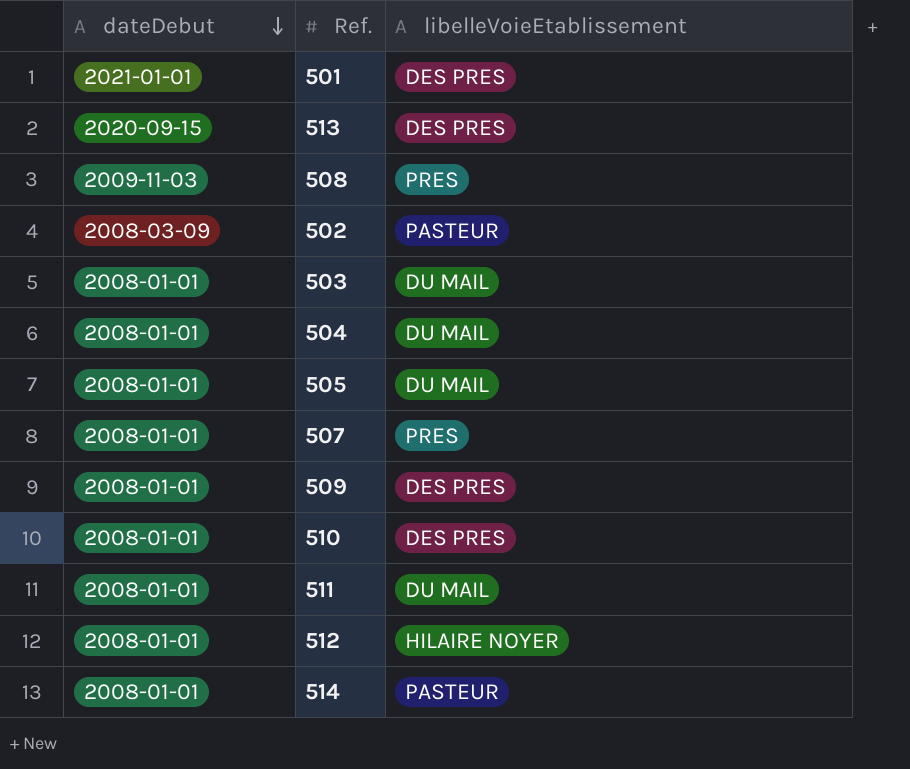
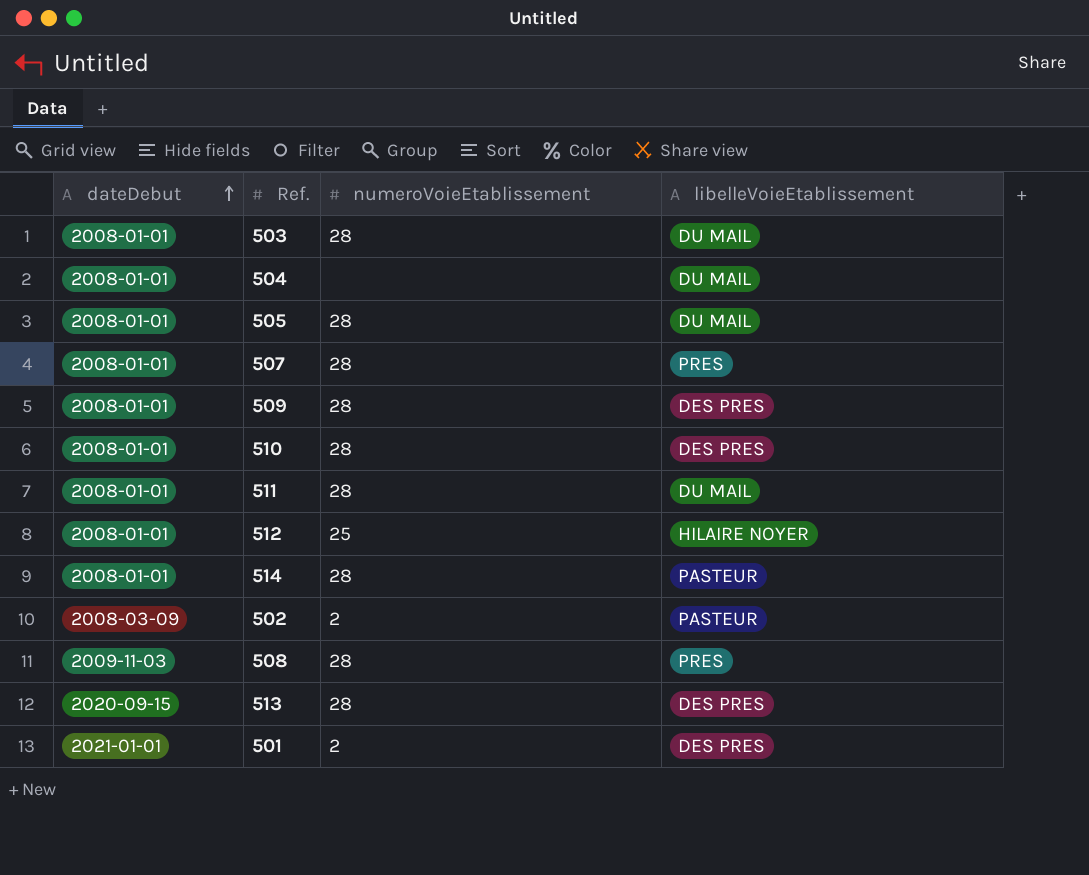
row order: dateDebut descending -> dateDebut ascending
column numeroVoieEtablissement | position: none -> 3

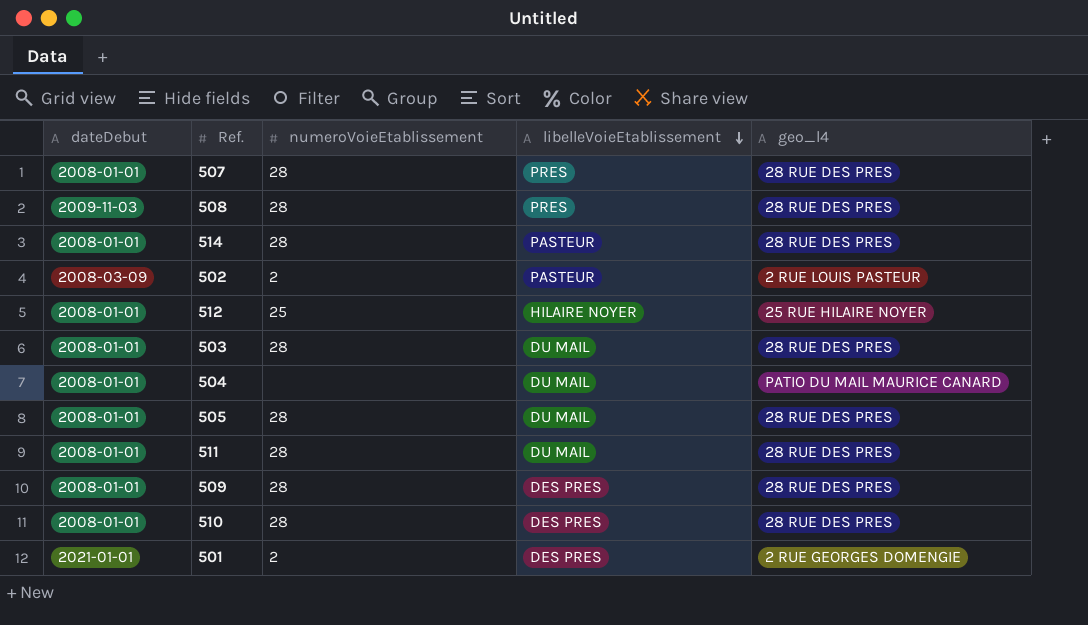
row order: dateDebut ascending -> libelleVoieEtablissement descending
column geo_l4 | position: none -> 5
row 513: 2020-09-15 | 28 | DES PRES -> none

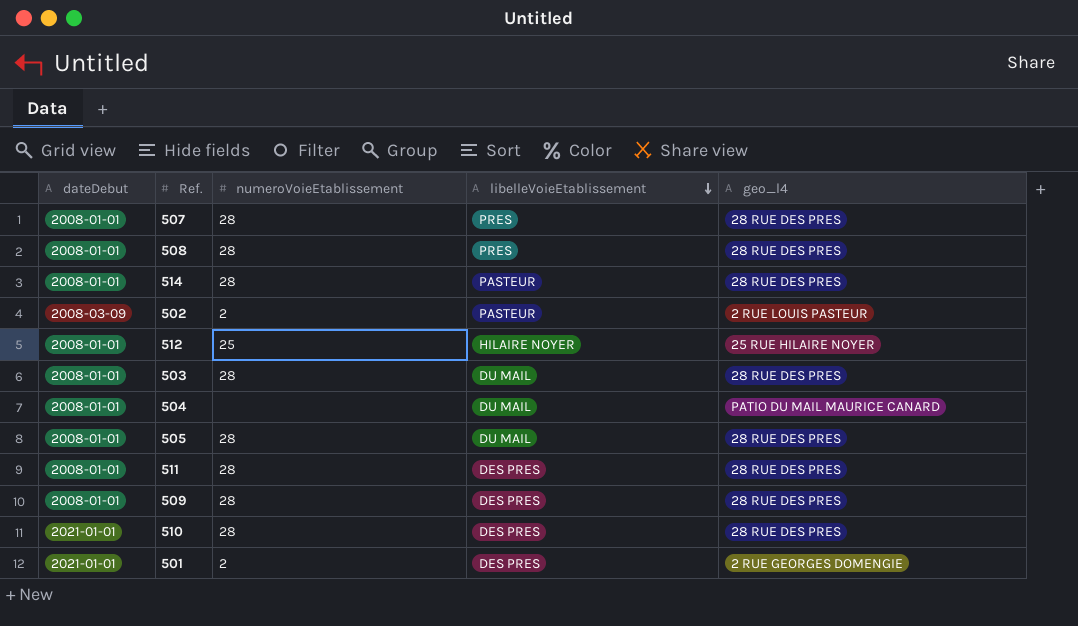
508 | dateDebut: 2009-11-03 -> 2008-01-01
511 | libelleVoieEtablissement: DU MAIL -> DES PRES
510 | dateDebut: 2008-01-01 -> 2021-01-01

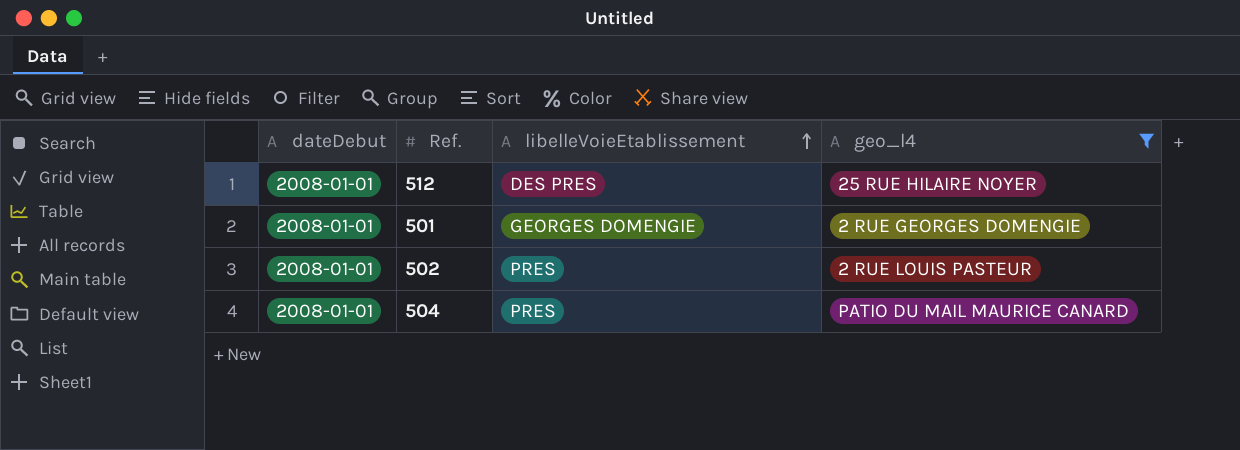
filter: none -> geo_l4 != 28 RUE DES PRES
row order: libelleVoieEtablissement descending -> libelleVoieEtablissement ascending
column numeroVoieEtablissement | position: 3 -> none
512 | libelleVoieEtablissement: HILAIRE NOYER -> DES PRES
501 | dateDebut: 2021-01-01 -> 2008-01-01
501 | libelleVoieEtablissement: DES PRES -> GEORGES DOMENGIE
502 | dateDebut: 2008-03-09 -> 2008-01-01
502 | libelleVoieEtablissement: PASTEUR -> PRES
504 | libelleVoieEtablissement: DU MAIL -> PRES

